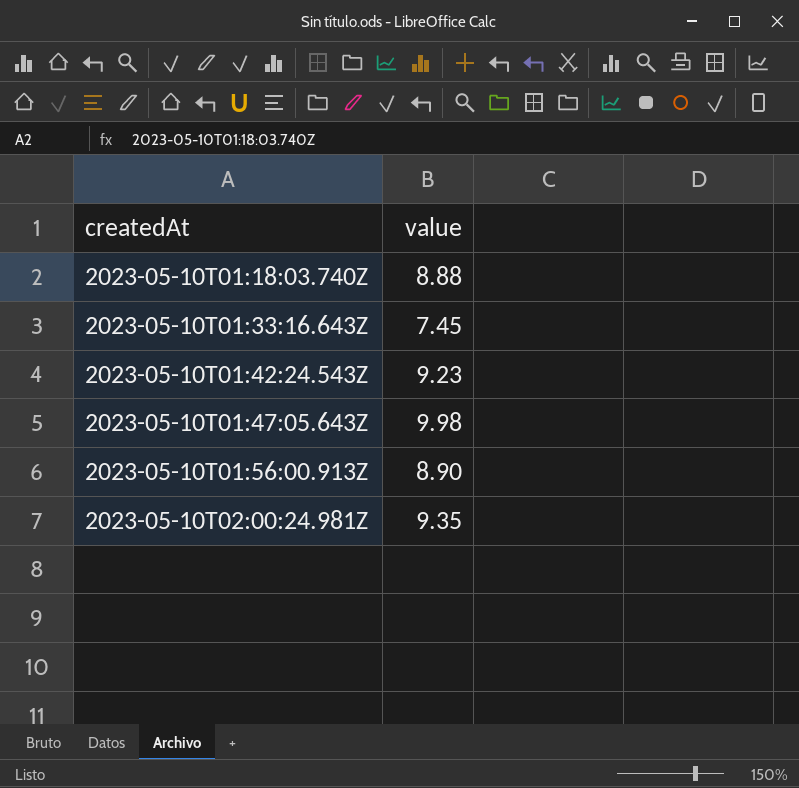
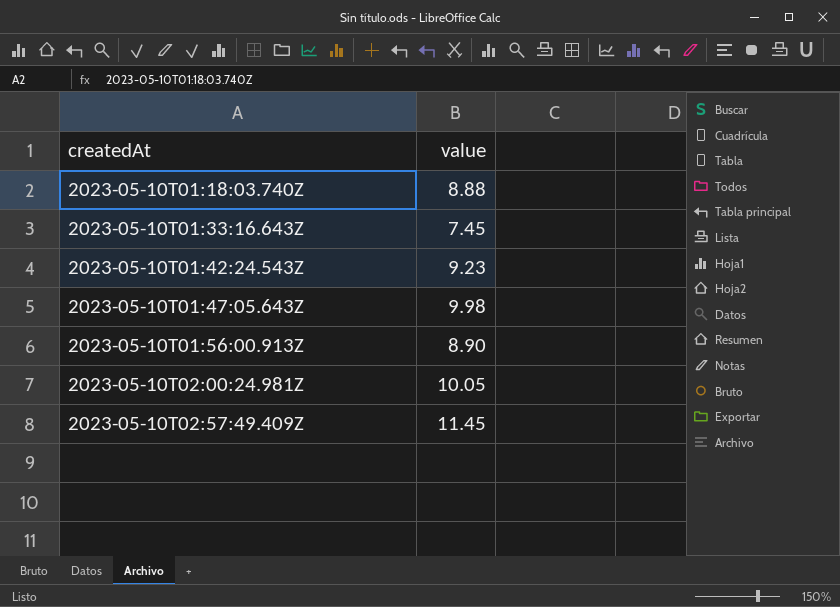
2023-05-10T02:00:24.981Z | value: 9.35 -> 10.05
row 2023-05-10T02:57:49.409Z: none -> 11.45

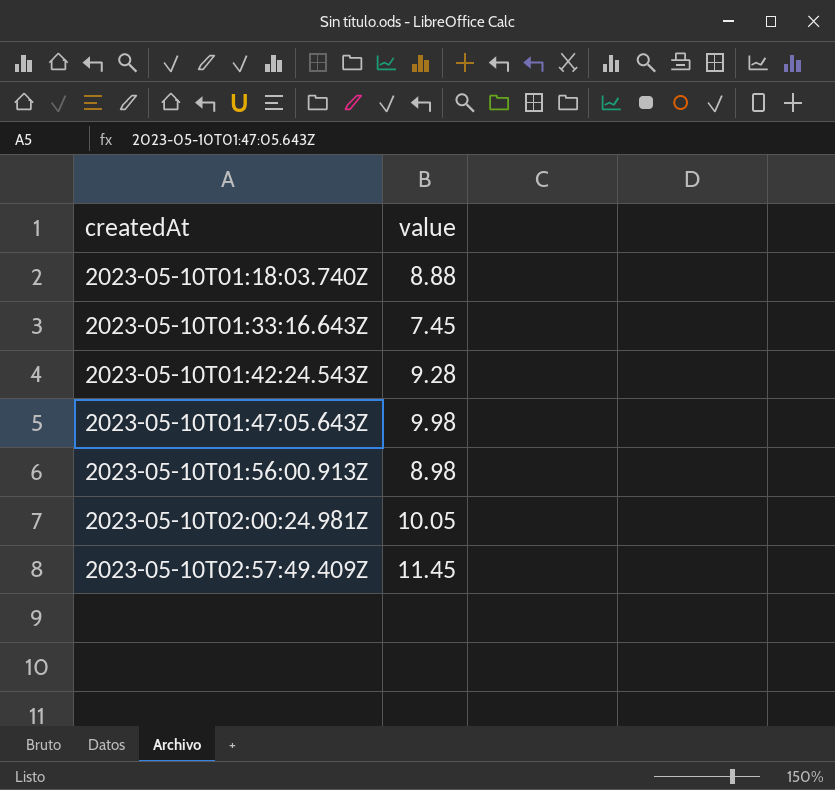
2023-05-10T01:42:24.543Z | value: 9.23 -> 9.28
2023-05-10T01:56:00.913Z | value: 8.90 -> 8.98

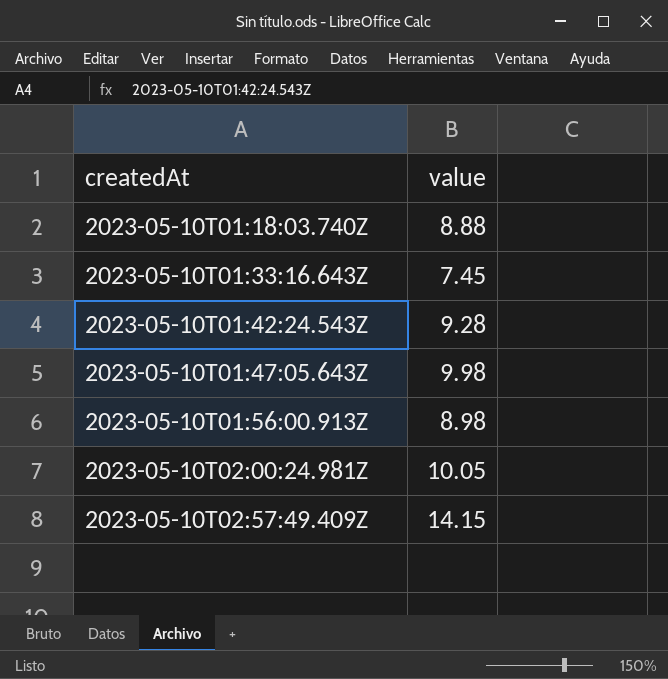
2023-05-10T02:57:49.409Z | value: 11.45 -> 14.15

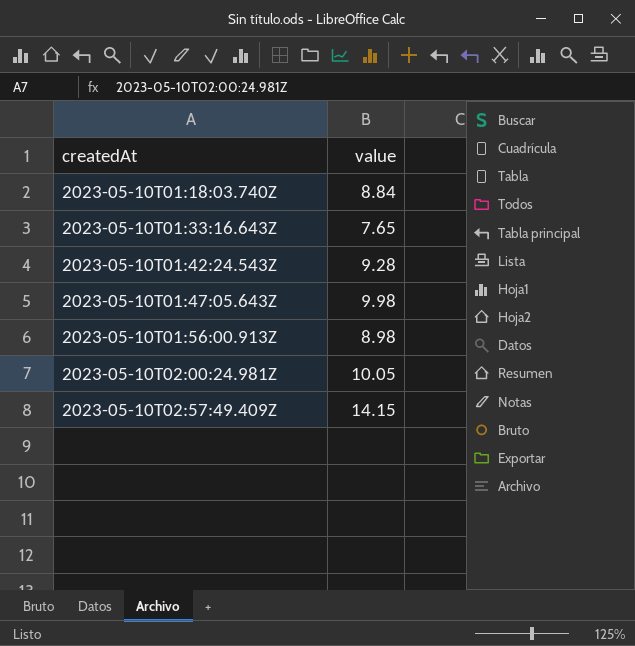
2023-05-10T01:18:03.740Z | value: 8.88 -> 8.84
2023-05-10T01:33:16.643Z | value: 7.45 -> 7.65

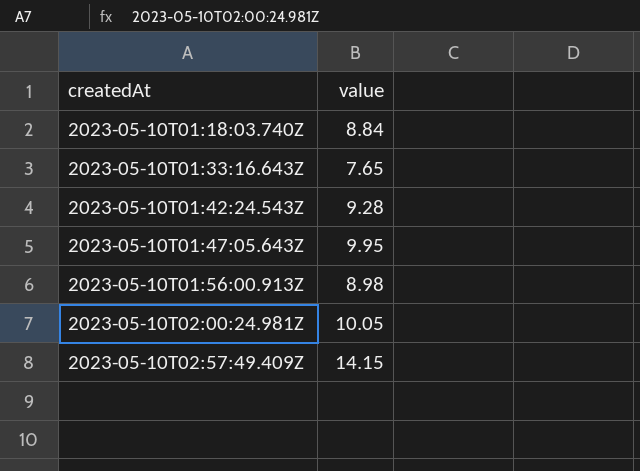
2023-05-10T01:47:05.643Z | value: 9.98 -> 9.95

